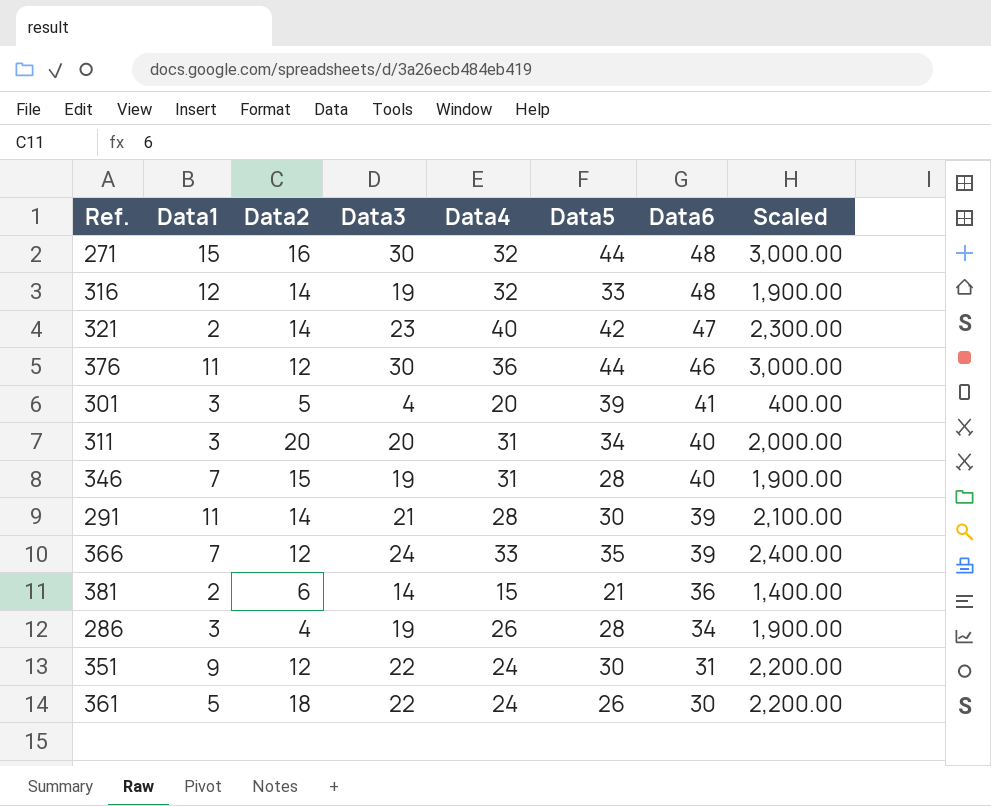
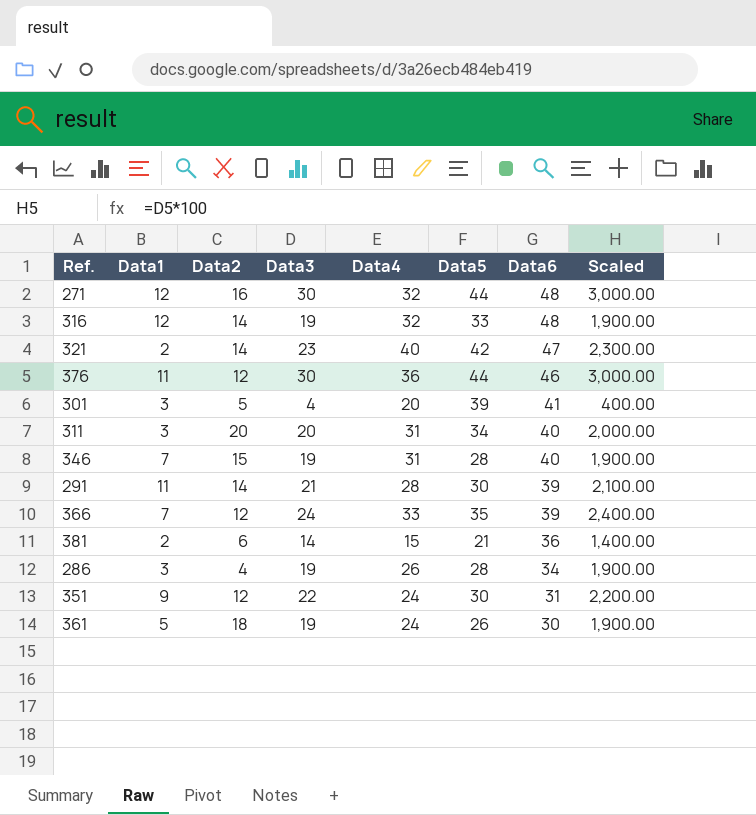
271 | Data1: 15 -> 12
361 | Data3: 22 -> 19
361 | Scaled: 2,200.00 -> 1,900.00

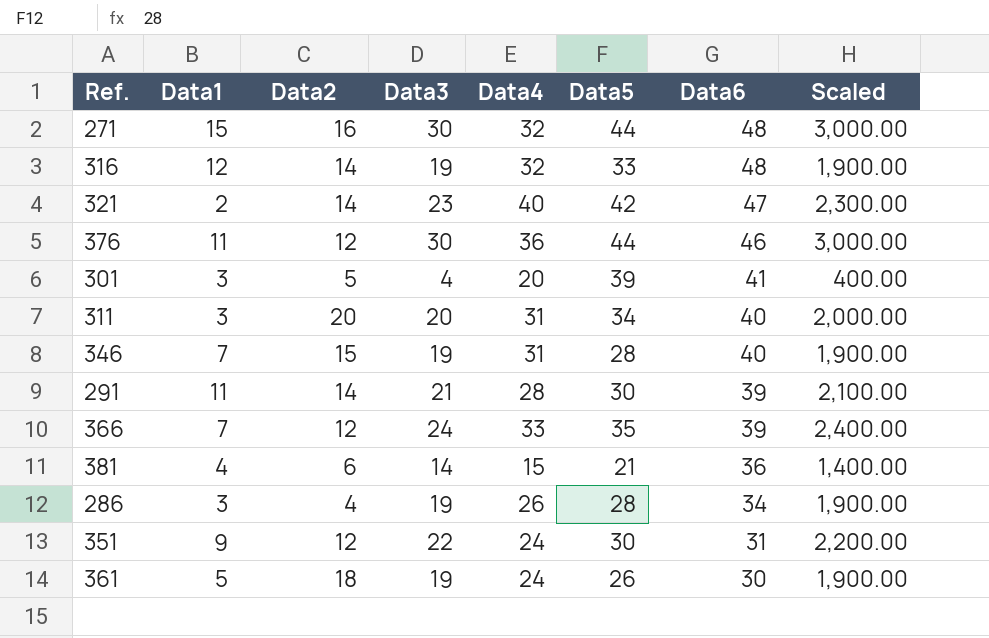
271 | Data1: 12 -> 15
381 | Data1: 2 -> 4

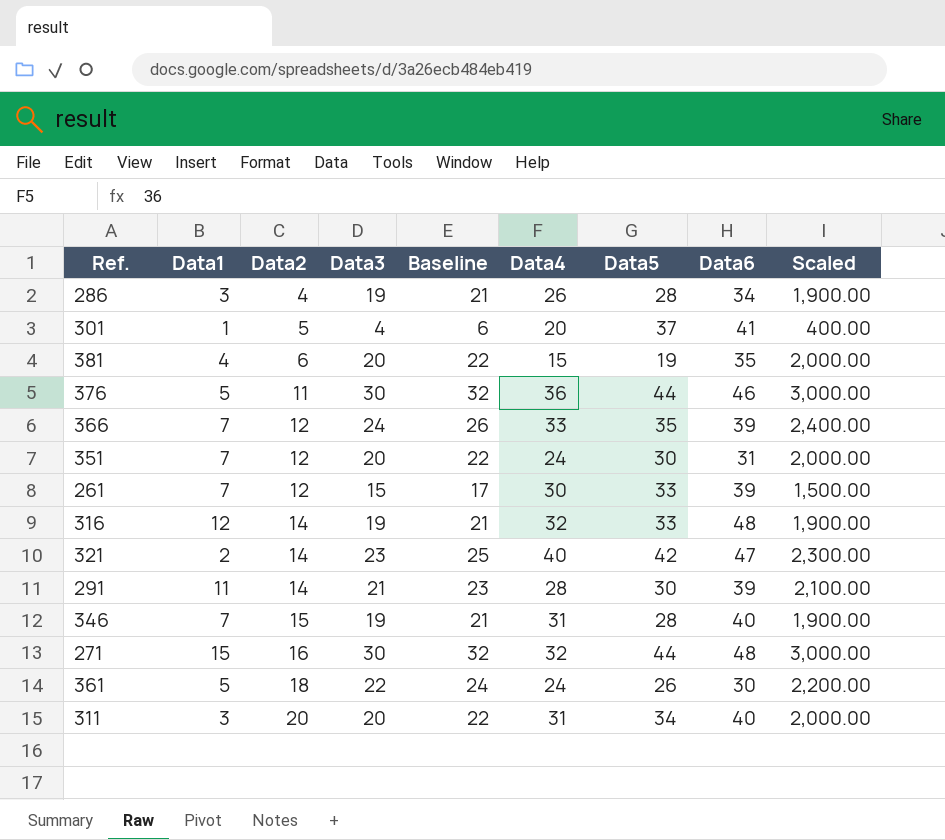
row order: Data6 descending -> Data2 ascending
column Baseline | formula: none -> [Data3] + 2
301 | Data1: 3 -> 1
301 | Data5: 39 -> 37
381 | Data3: 14 -> 20
381 | Data5: 21 -> 19
381 | Data6: 36 -> 35
381 | Scaled: 1,400.00 -> 2,000.00
376 | Data1: 11 -> 5
376 | Data2: 12 -> 11
351 | Data1: 9 -> 7
351 | Data3: 22 -> 20
351 | Scaled: 2,200.00 -> 2,000.00
row 261: none -> 7 | 12 | 15 | 17 | 30 | 33 | 39 | 1,500.00
361 | Data3: 19 -> 22
361 | Scaled: 1,900.00 -> 2,200.00

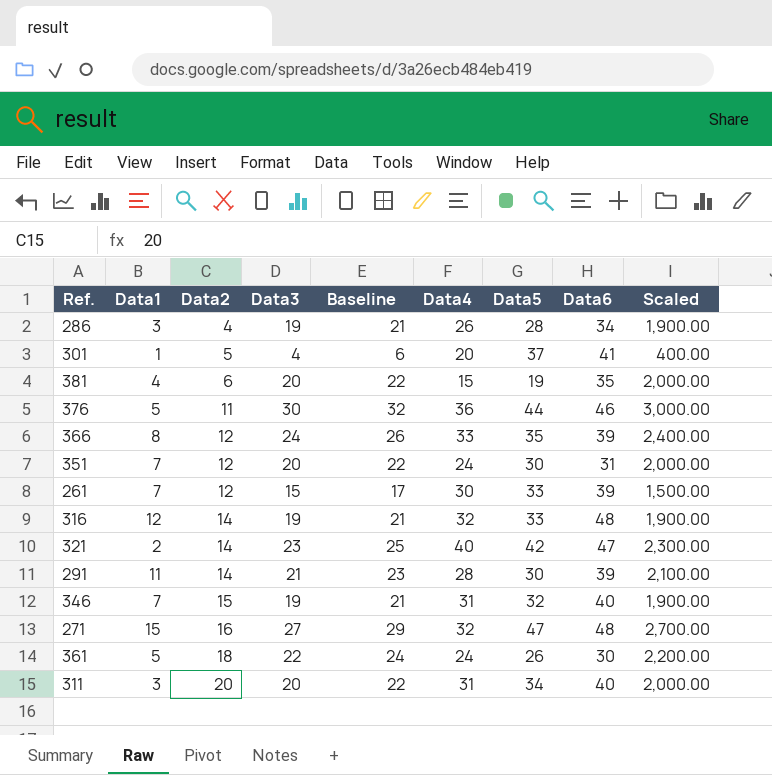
366 | Data1: 7 -> 8
346 | Data5: 28 -> 32
271 | Data3: 30 -> 27
271 | Baseline: 32 -> 29
271 | Data5: 44 -> 47
271 | Scaled: 3,000.00 -> 2,700.00

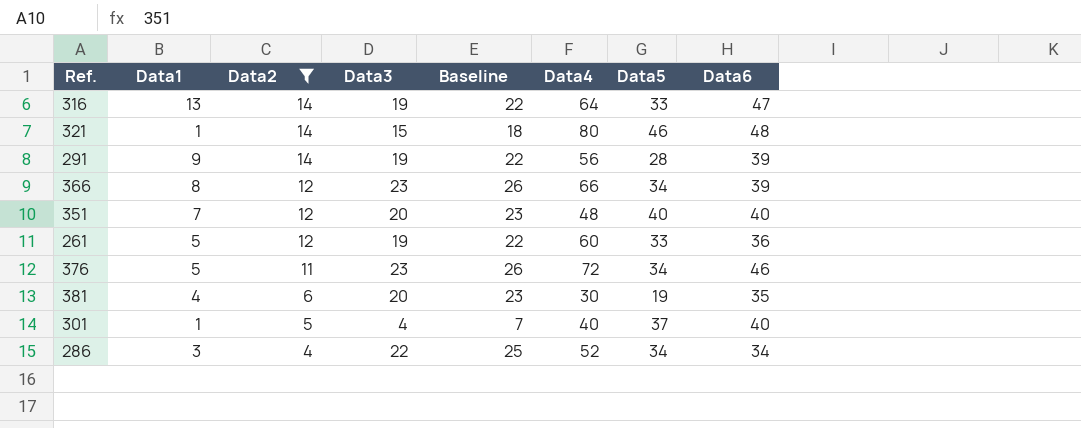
filter: none -> Data2 <= 14
row order: Data2 ascending -> Data2 descending
column Scaled | formula: [Data3] * 100 -> none
column Baseline | formula: [Data3] + 2 -> [Data3] + 3
316 | Data1: 12 -> 13
316 | Data4: 32 -> 64
316 | Data6: 48 -> 47
321 | Data1: 2 -> 1
321 | Data3: 23 -> 15
321 | Data4: 40 -> 80
321 | Data5: 42 -> 46
321 | Data6: 47 -> 48
291 | Data1: 11 -> 9
291 | Data3: 21 -> 19
291 | Data4: 28 -> 56
291 | Data5: 30 -> 28
366 | Data3: 24 -> 23
366 | Data4: 33 -> 66
366 | Data5: 35 -> 34
351 | Data4: 24 -> 48
351 | Data5: 30 -> 40
351 | Data6: 31 -> 40
261 | Data1: 7 -> 5
261 | Data3: 15 -> 19
261 | Data4: 30 -> 60
261 | Data6: 39 -> 36
376 | Data3: 30 -> 23
376 | Data4: 36 -> 72
376 | Data5: 44 -> 34
381 | Data4: 15 -> 30
301 | Data4: 20 -> 40
301 | Data6: 41 -> 40
286 | Data3: 19 -> 22
286 | Data4: 26 -> 52
286 | Data5: 28 -> 34

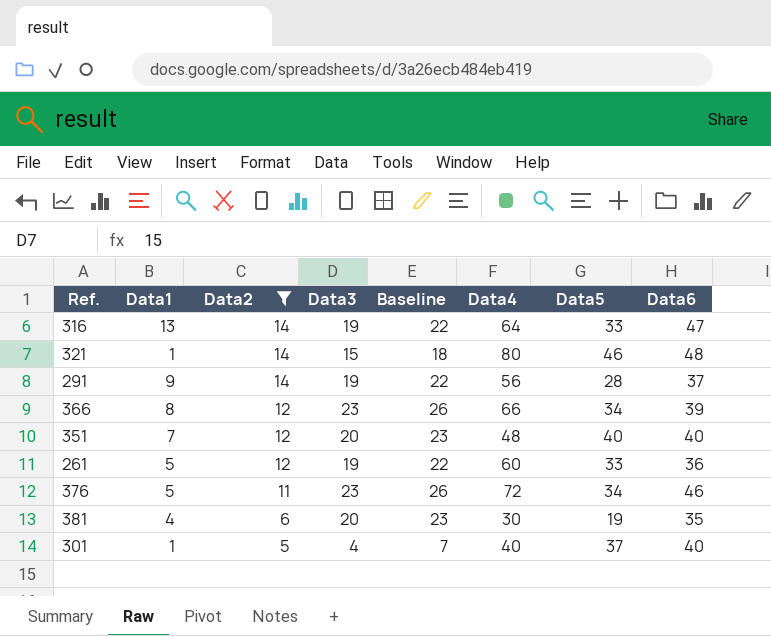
row 286: 3 | 4 | 22 | 25 | 52 | 34 | 34 -> none
291 | Data6: 39 -> 37

